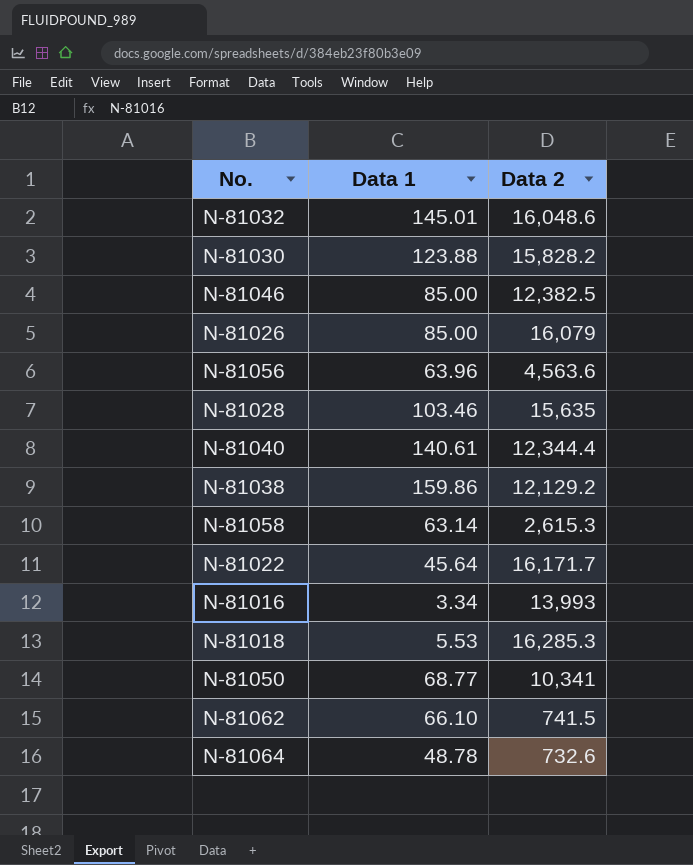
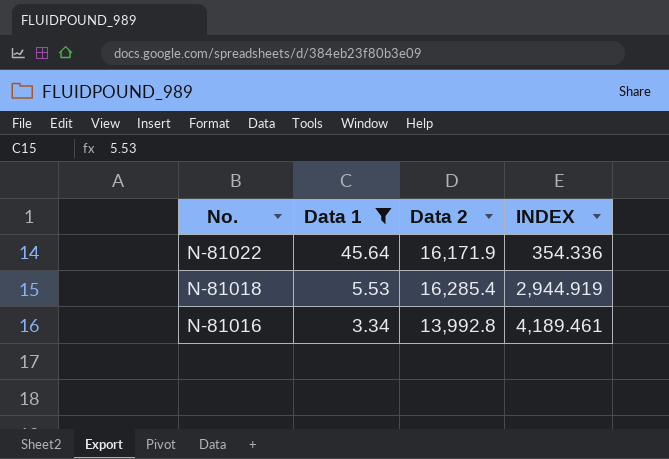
filter: none -> Data 1 <= 45.64
row order: none -> No. descending
column INDEX | formula: none -> [Data 2] / [Data 1]
N-81022 | Data 2: 16,171.7 -> 16,171.9
N-81018 | Data 2: 16,285.3 -> 16,285.4
N-81016 | Data 2: 13,993 -> 13,992.8

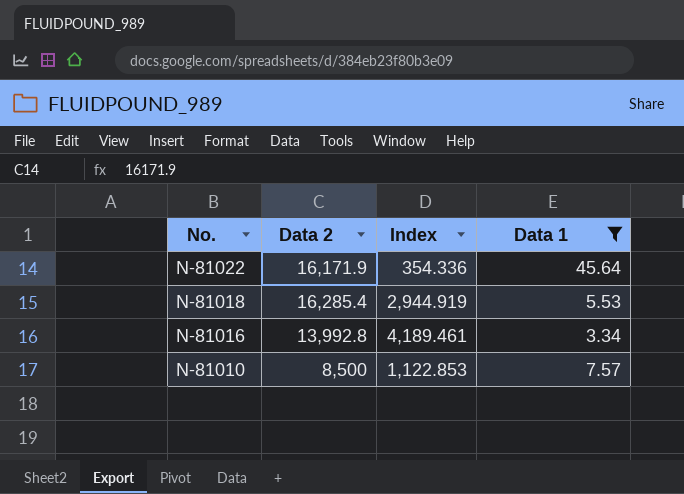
column name: INDEX -> Index
column Data 1 | position: 2 -> 4
row N-81010: none -> 8,500 | 1,122.853 | 7.57

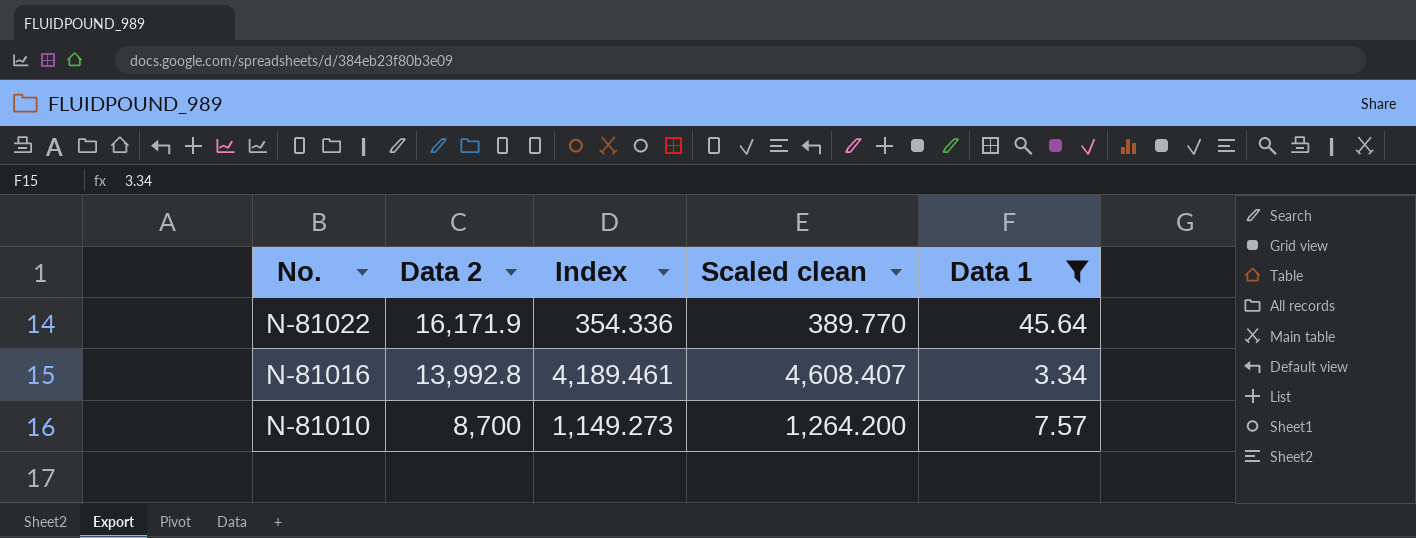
column Scaled clean | formula: none -> [Index] * 1.1
row N-81018: 16,285.4 | 2,944.919 | 5.53 -> none
N-81010 | Data 2: 8,500 -> 8,700
N-81010 | Index: 1,122.853 -> 1,149.273

